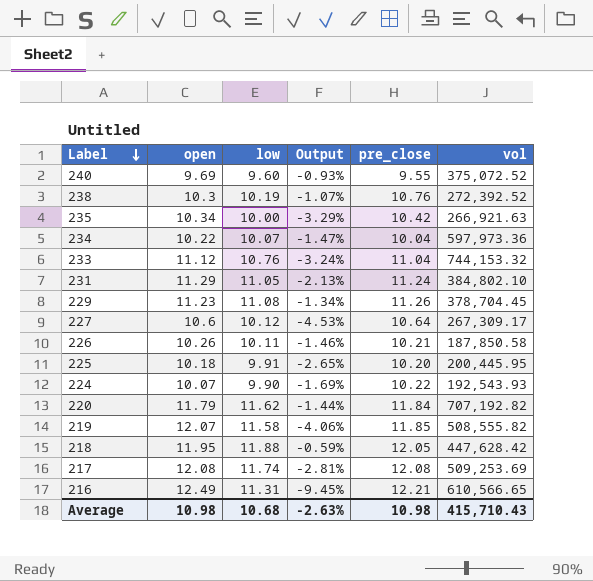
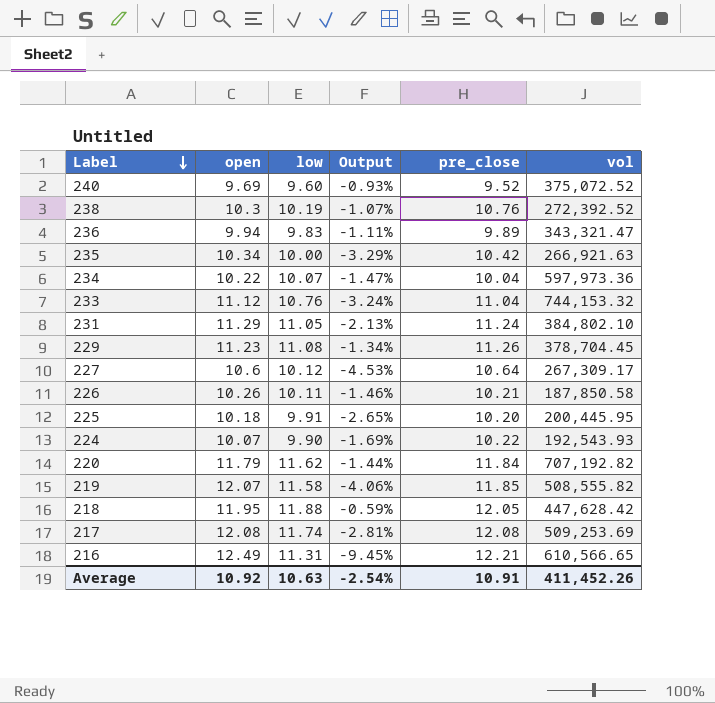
240 | pre_close: 9.55 -> 9.52
row 236: none -> 9.94 | 9.83 | -1.11% | 9.89 | 343,321.47
Average | open: 10.98 -> 10.92
Average | low: 10.68 -> 10.63
Average | Output: -2.63% -> -2.54%
Average | pre_close: 10.98 -> 10.91
Average | vol: 415,710.43 -> 411,452.26

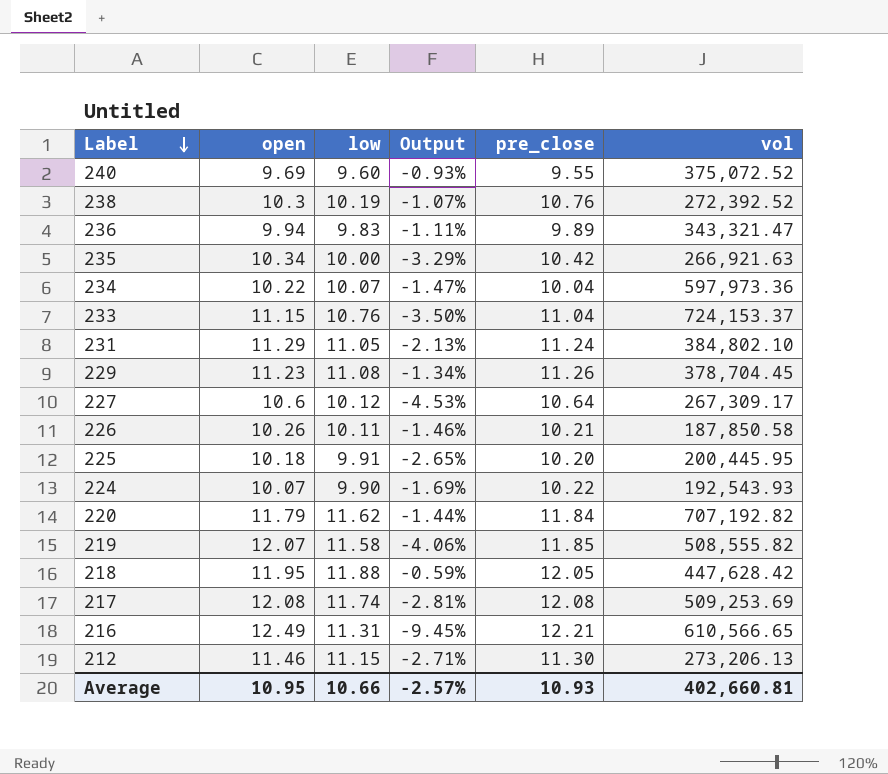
240 | pre_close: 9.52 -> 9.55
233 | open: 11.12 -> 11.15
233 | Output: -3.24% -> -3.50%
233 | vol: 744,153.32 -> 724,153.37
row 212: none -> 11.46 | 11.15 | -2.71% | 11.30 | 273,206.13
Average | open: 10.92 -> 10.95
Average | low: 10.63 -> 10.66
Average | Output: -2.54% -> -2.57%
Average | pre_close: 10.91 -> 10.93
Average | vol: 411,452.26 -> 402,660.81

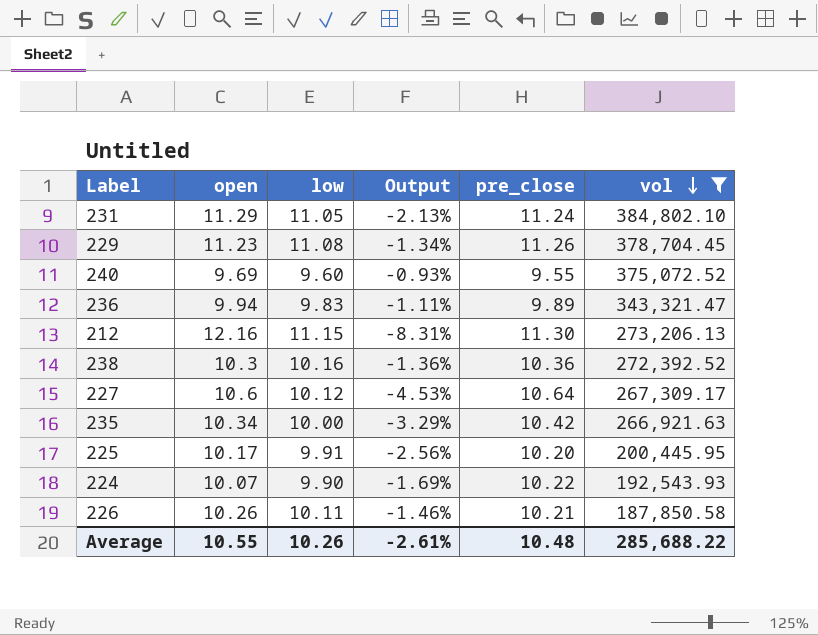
filter: none -> vol <= 384,802.10
row order: Label descending -> vol descending
212 | open: 11.46 -> 12.16
212 | Output: -2.71% -> -8.31%
238 | low: 10.19 -> 10.16
238 | Output: -1.07% -> -1.36%
238 | pre_close: 10.76 -> 10.36
225 | open: 10.18 -> 10.17
225 | Output: -2.65% -> -2.56%
Average | open: 10.95 -> 10.55
Average | low: 10.66 -> 10.26
Average | Output: -2.57% -> -2.61%
Average | pre_close: 10.93 -> 10.48
Average | vol: 402,660.81 -> 285,688.22

